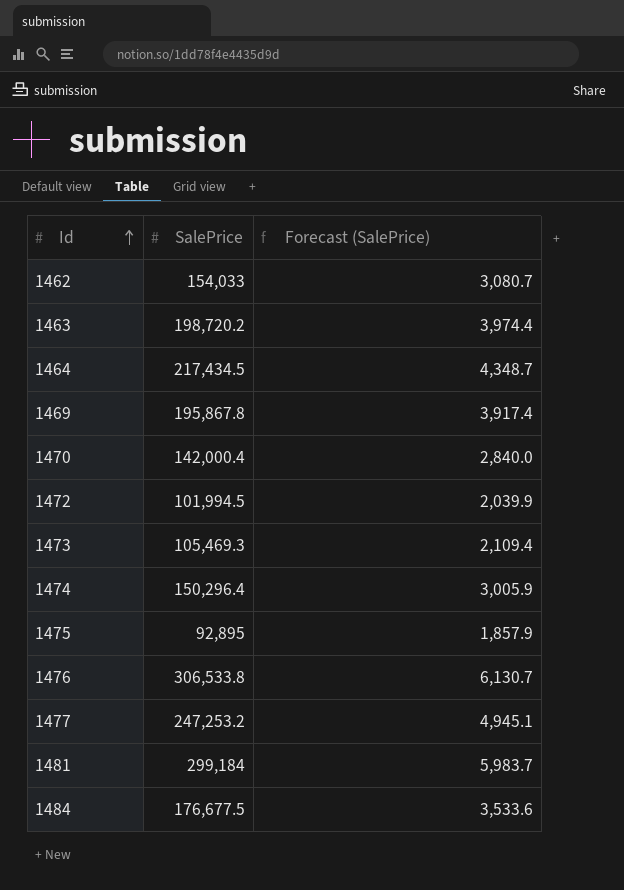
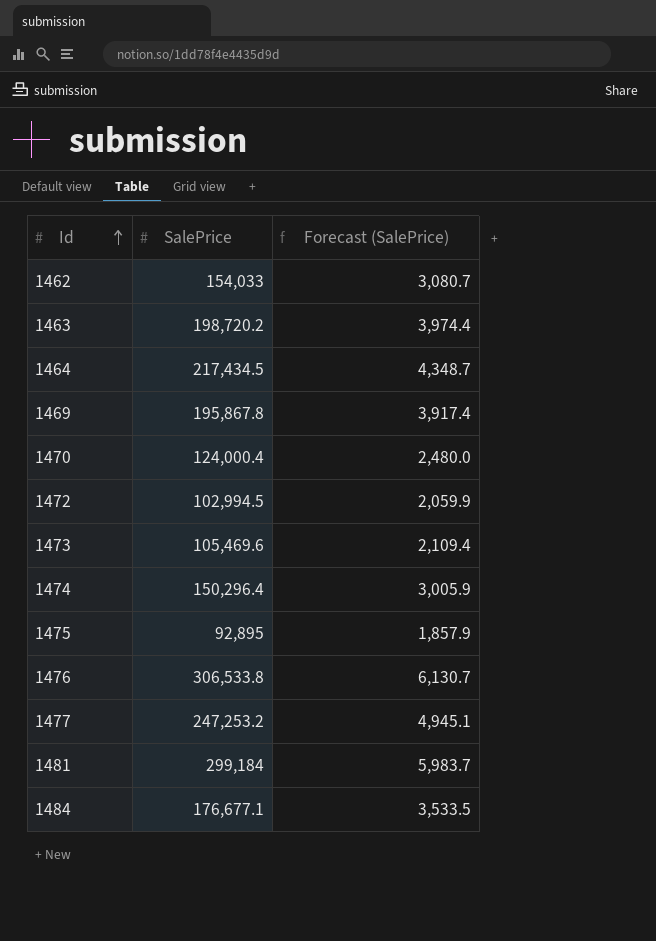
1470 | SalePrice: 142,000.4 -> 124,000.4
1470 | Forecast (SalePrice): 2,840.0 -> 2,480.0
1472 | SalePrice: 101,994.5 -> 102,994.5
1472 | Forecast (SalePrice): 2,039.9 -> 2,059.9
1473 | SalePrice: 105,469.3 -> 105,469.6
1484 | SalePrice: 176,677.5 -> 176,677.1
1484 | Forecast (SalePrice): 3,533.6 -> 3,533.5

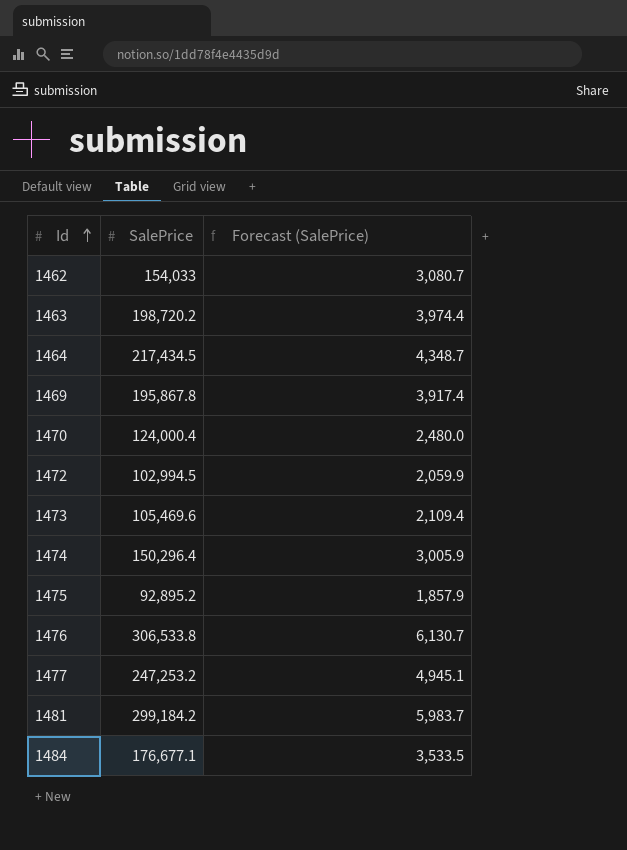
1475 | SalePrice: 92,895 -> 92,895.2
1481 | SalePrice: 299,184 -> 299,184.2

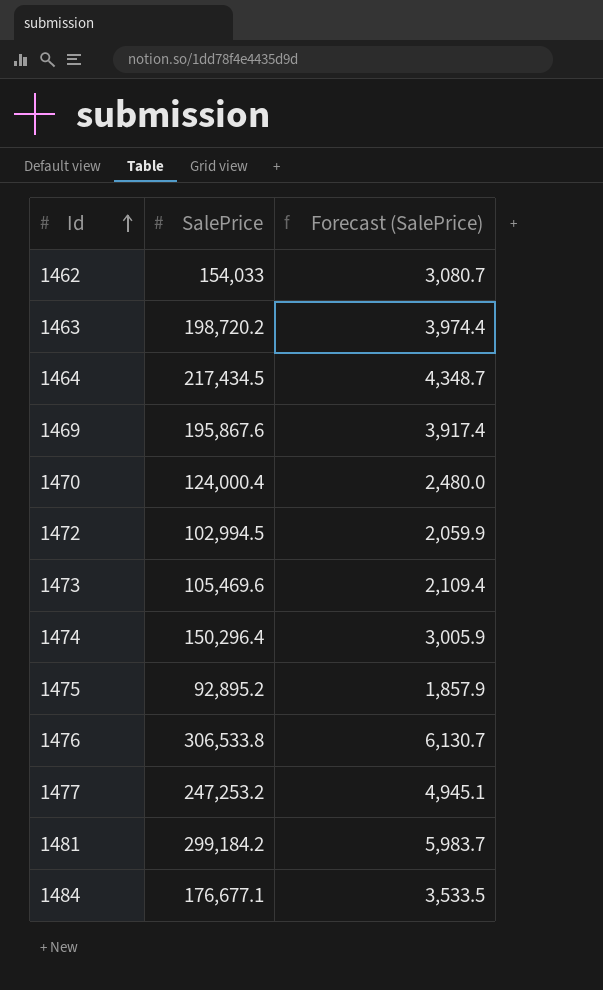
1469 | SalePrice: 195,867.8 -> 195,867.6

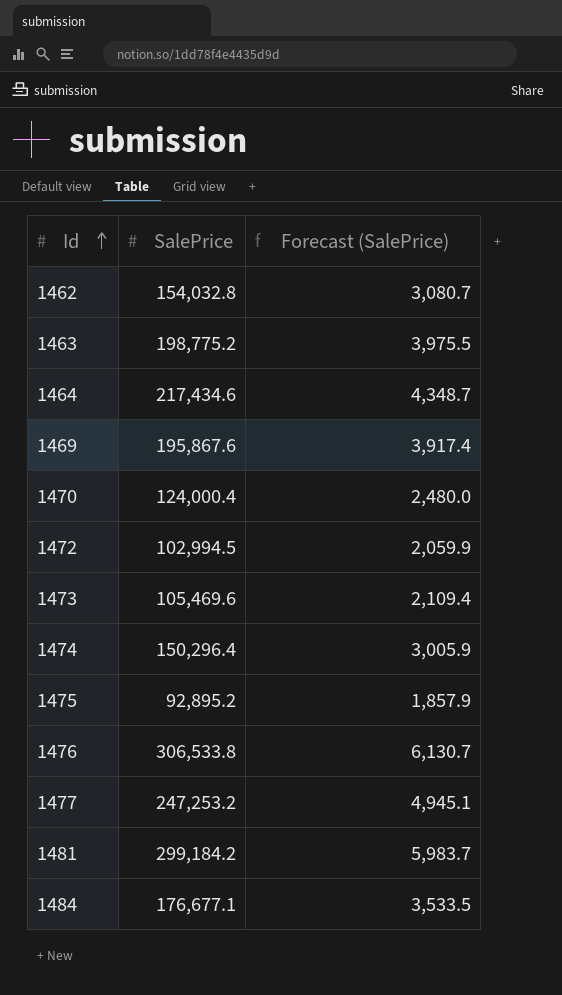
1462 | SalePrice: 154,033 -> 154,032.8
1463 | SalePrice: 198,720.2 -> 198,775.2
1463 | Forecast (SalePrice): 3,974.4 -> 3,975.5
1464 | SalePrice: 217,434.5 -> 217,434.6

